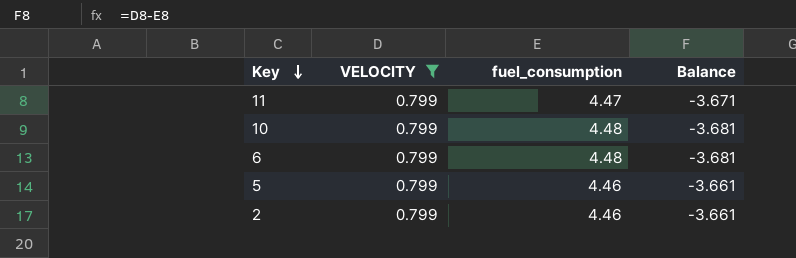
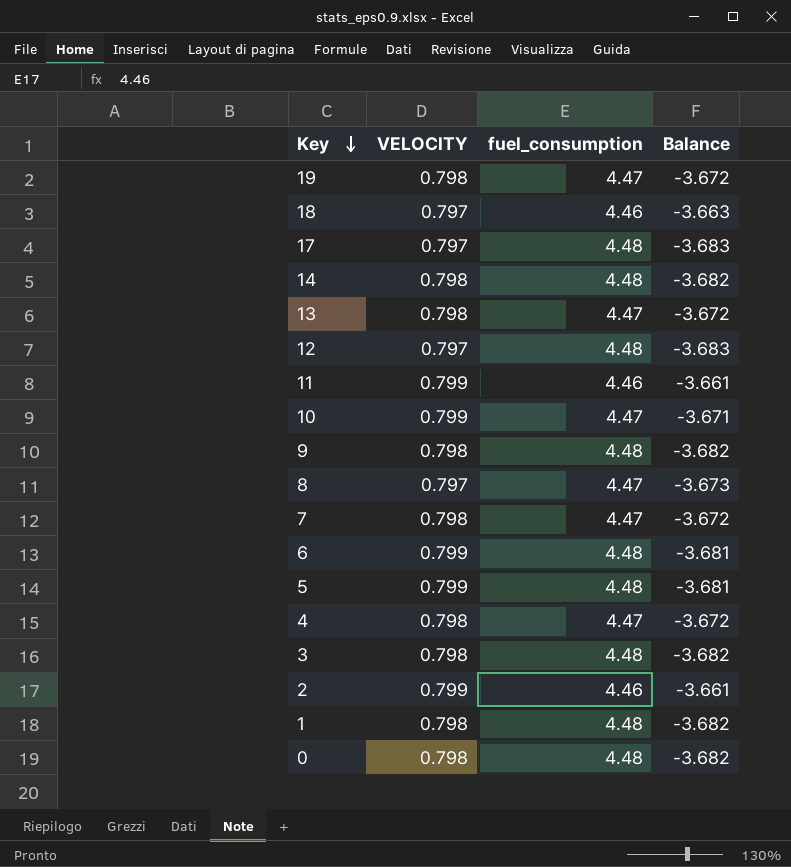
filter: VELOCITY = 0.799 -> none
11 | fuel_consumption: 4.47 -> 4.46
11 | Balance: -3.671 -> -3.661
10 | fuel_consumption: 4.48 -> 4.47
10 | Balance: -3.681 -> -3.671
5 | fuel_consumption: 4.46 -> 4.48
5 | Balance: -3.661 -> -3.681

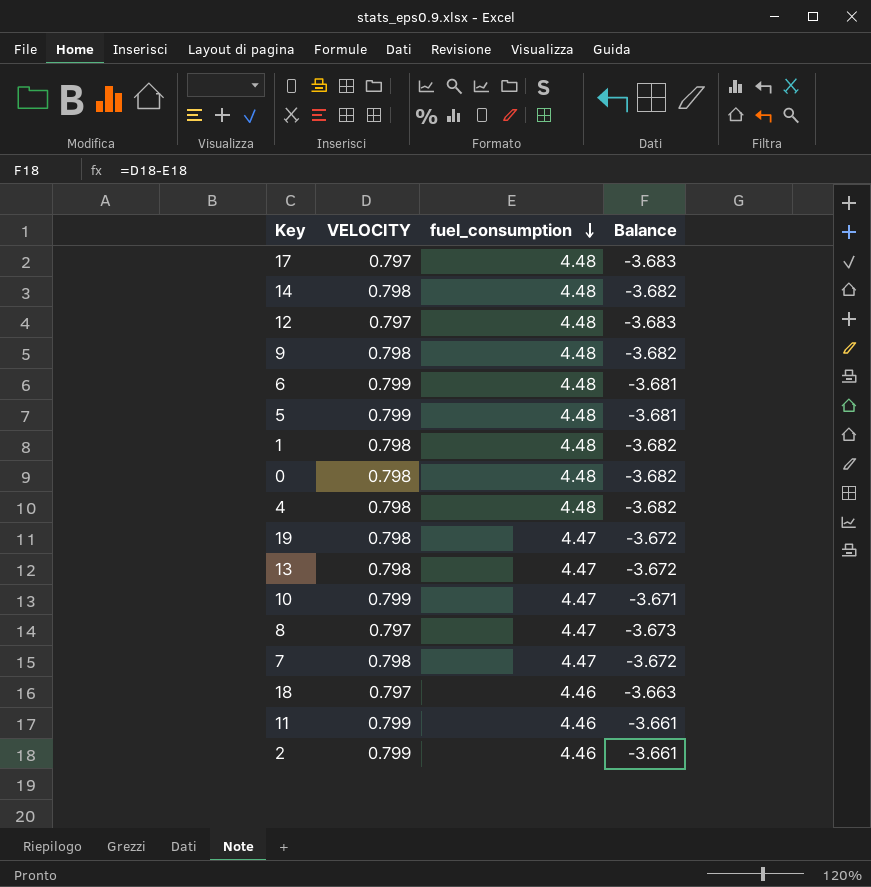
row order: Key descending -> fuel_consumption descending
row 3: 0.798 | 4.48 | -3.682 -> none
4 | fuel_consumption: 4.47 -> 4.48
4 | Balance: -3.672 -> -3.682

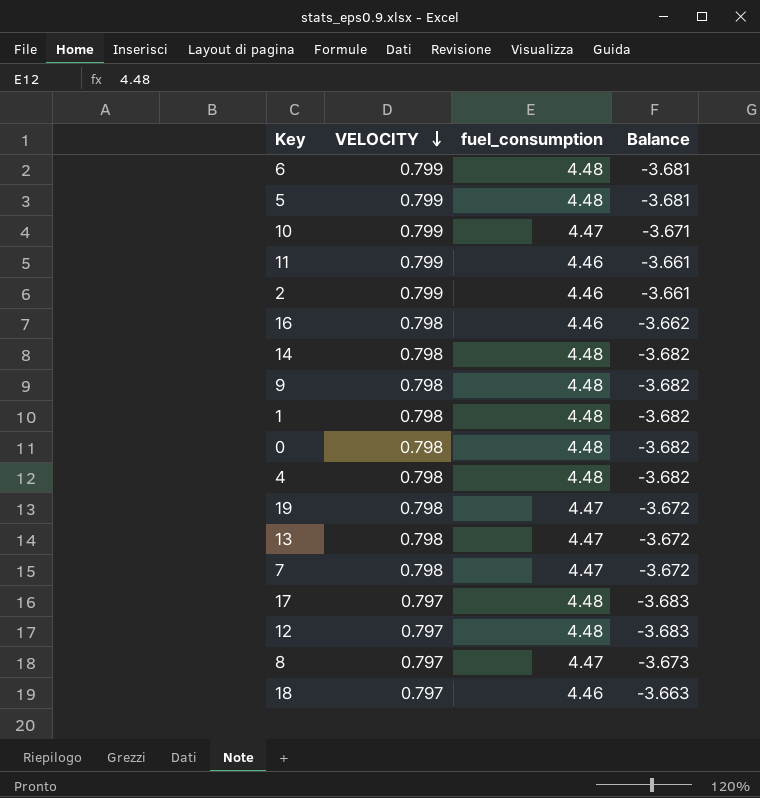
row order: fuel_consumption descending -> VELOCITY descending
row 16: none -> 0.798 | 4.46 | -3.662

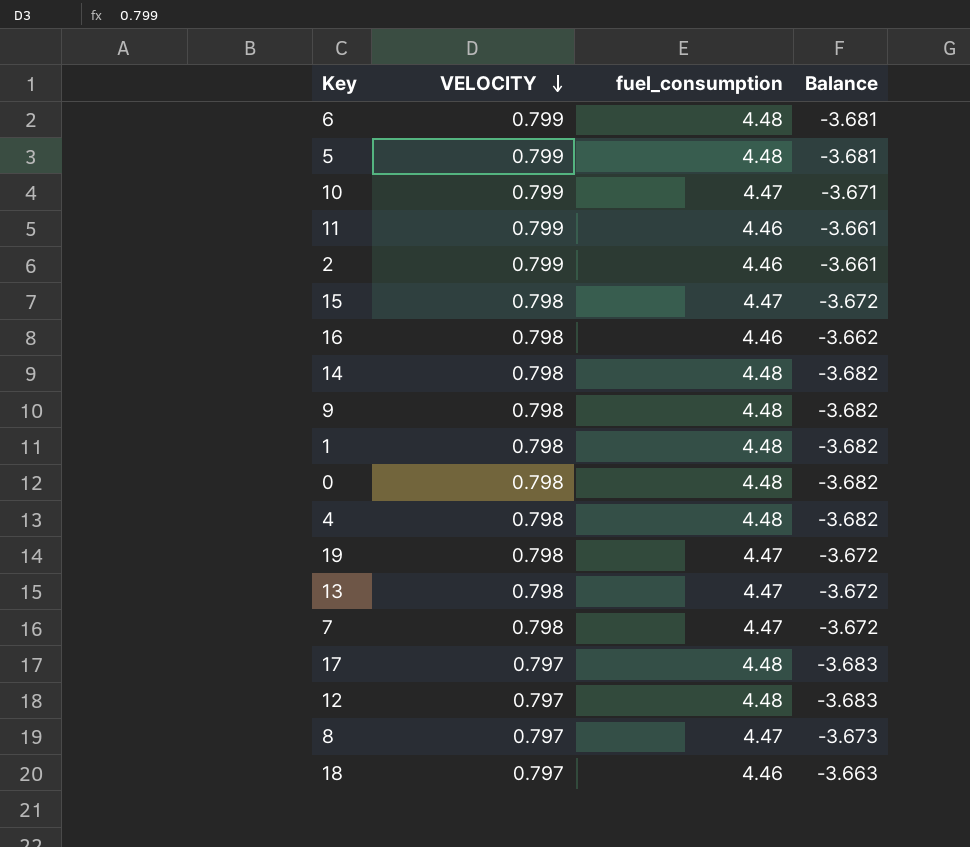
row 15: none -> 0.798 | 4.47 | -3.672

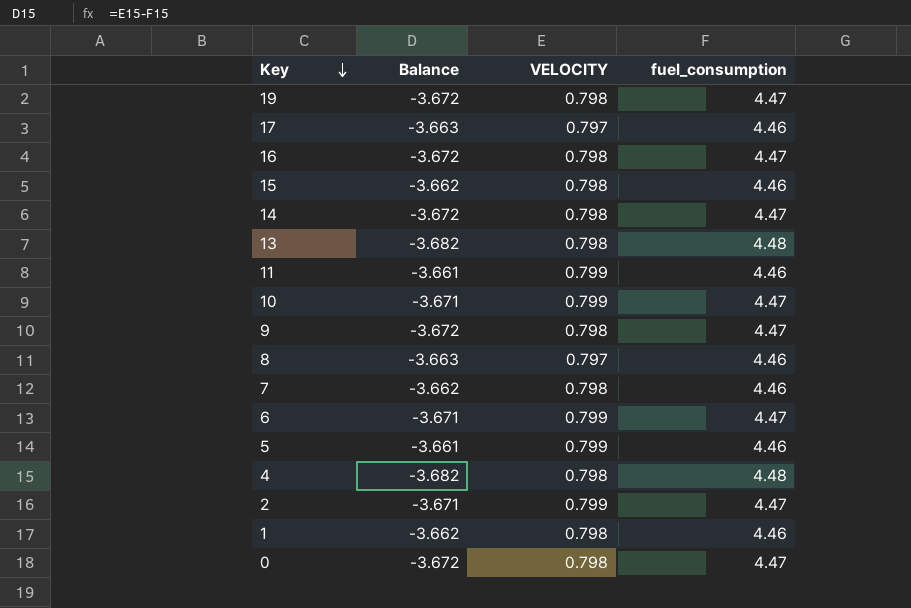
row order: VELOCITY descending -> Key descending
column Balance | position: 4 -> 2
row 12: 0.797 | 4.48 | -3.683 -> none
row 18: 0.797 | 4.46 | -3.663 -> none
17 | Balance: -3.683 -> -3.663
17 | fuel_consumption: 4.48 -> 4.46
16 | Balance: -3.662 -> -3.672
16 | fuel_consumption: 4.46 -> 4.47
15 | Balance: -3.672 -> -3.662
15 | fuel_consumption: 4.47 -> 4.46
14 | Balance: -3.682 -> -3.672
14 | fuel_consumption: 4.48 -> 4.47
13 | Balance: -3.672 -> -3.682
13 | fuel_consumption: 4.47 -> 4.48
9 | Balance: -3.682 -> -3.672
9 | fuel_consumption: 4.48 -> 4.47
8 | Balance: -3.673 -> -3.663
8 | fuel_consumption: 4.47 -> 4.46
7 | Balance: -3.672 -> -3.662
7 | fuel_consumption: 4.47 -> 4.46
6 | Balance: -3.681 -> -3.671
6 | fuel_consumption: 4.48 -> 4.47
5 | Balance: -3.681 -> -3.661
5 | fuel_consumption: 4.48 -> 4.46
2 | Balance: -3.661 -> -3.671
2 | fuel_consumption: 4.46 -> 4.47
1 | Balance: -3.682 -> -3.662
1 | fuel_consumption: 4.48 -> 4.46
0 | Balance: -3.682 -> -3.672
0 | fuel_consumption: 4.48 -> 4.47

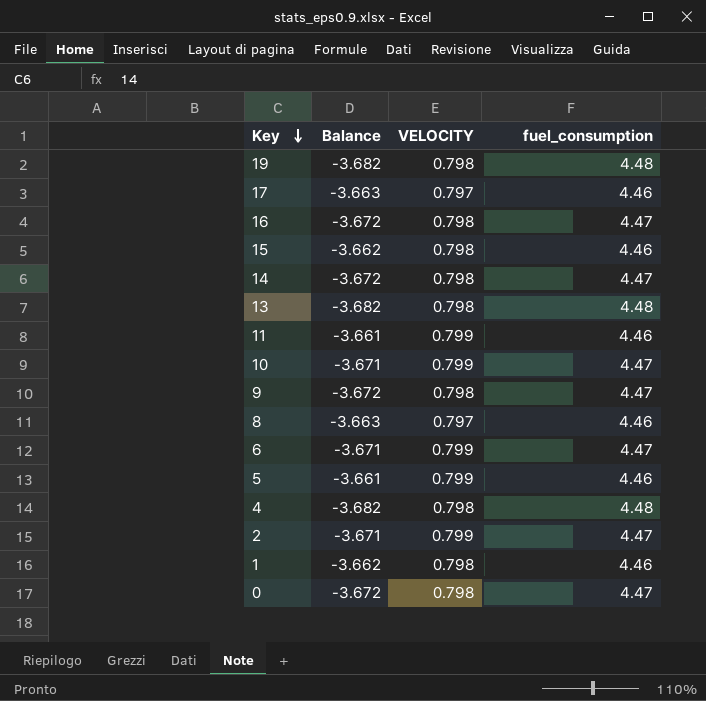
row 7: -3.662 | 0.798 | 4.46 -> none
19 | Balance: -3.672 -> -3.682
19 | fuel_consumption: 4.47 -> 4.48

